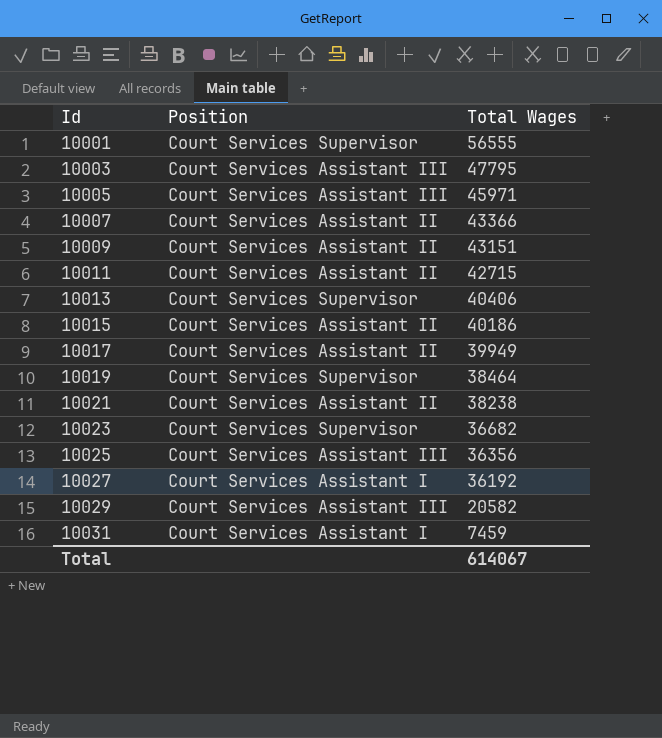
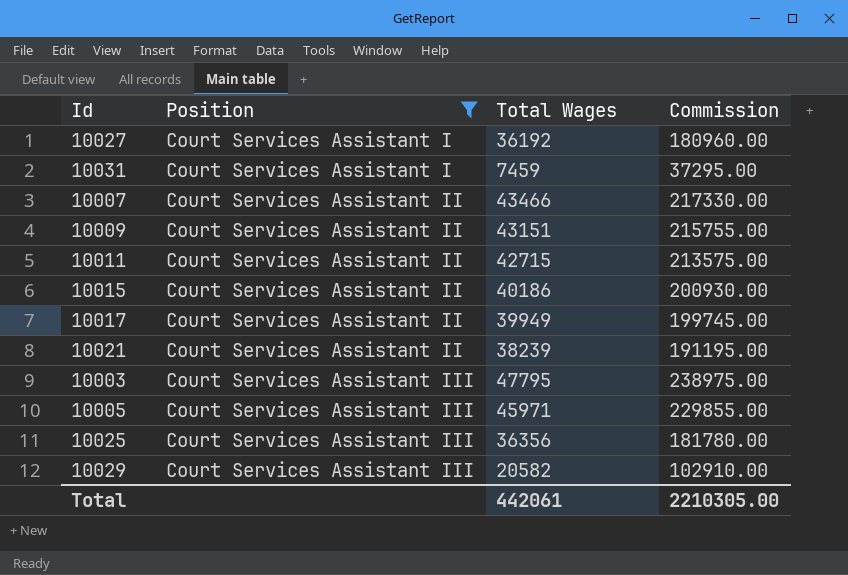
filter: none -> Position != Court Services Supervisor
row order: Id ascending -> Position ascending
column Commission | formula: none -> [Total Wages] * 5
10007 | Total Wages: 43366 -> 43466
10021 | Total Wages: 38238 -> 38239
Total | Total Wages: 614067 -> 442061

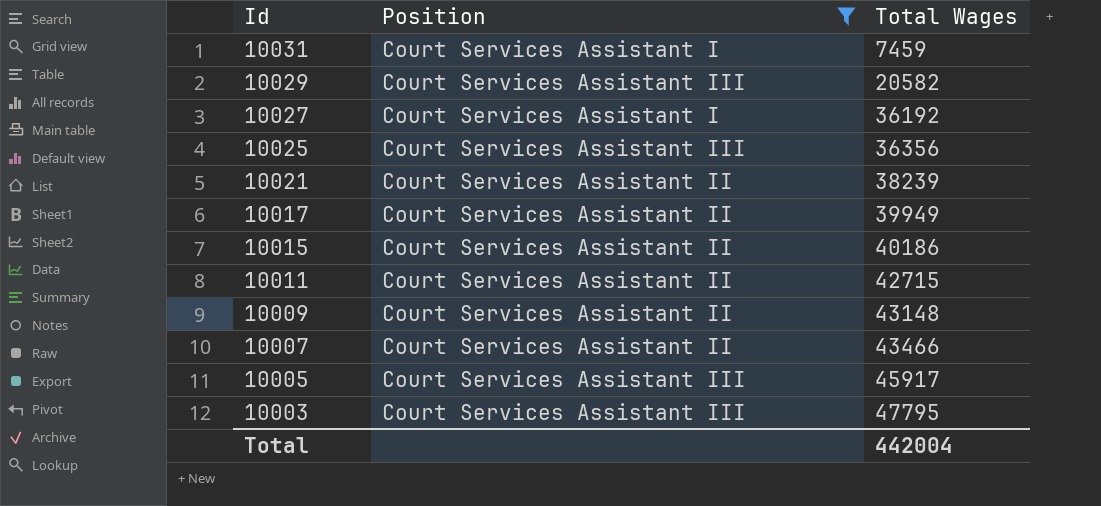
row order: Position ascending -> Id descending
column Commission | formula: [Total Wages] * 5 -> none
10009 | Total Wages: 43151 -> 43148
10005 | Total Wages: 45971 -> 45917
Total | Total Wages: 442061 -> 442004

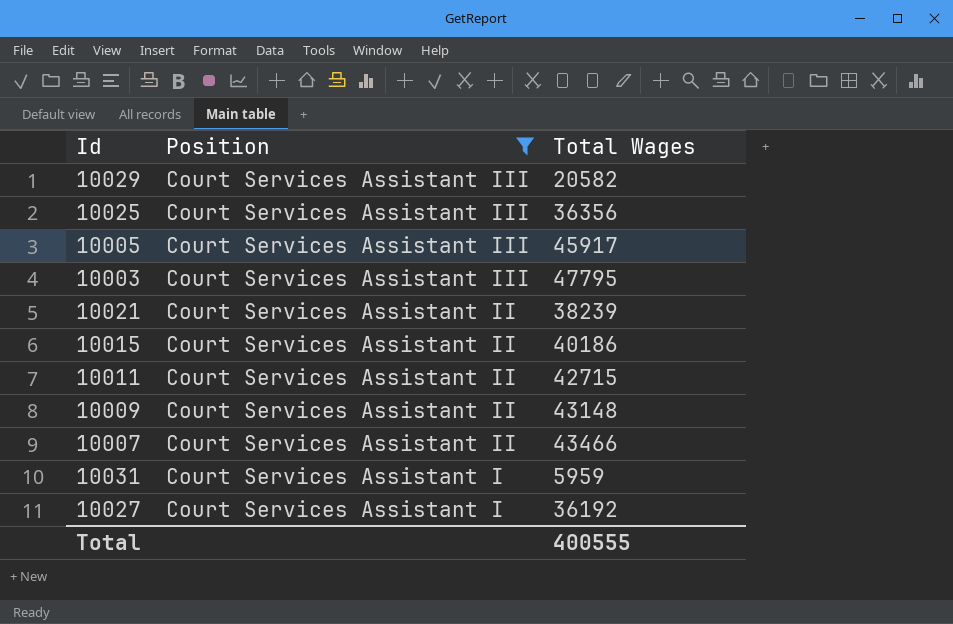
row order: Id descending -> Position descending
row 10017: Court Services Assistant II | 39949 -> none
10031 | Total Wages: 7459 -> 5959
Total | Total Wages: 442004 -> 400555

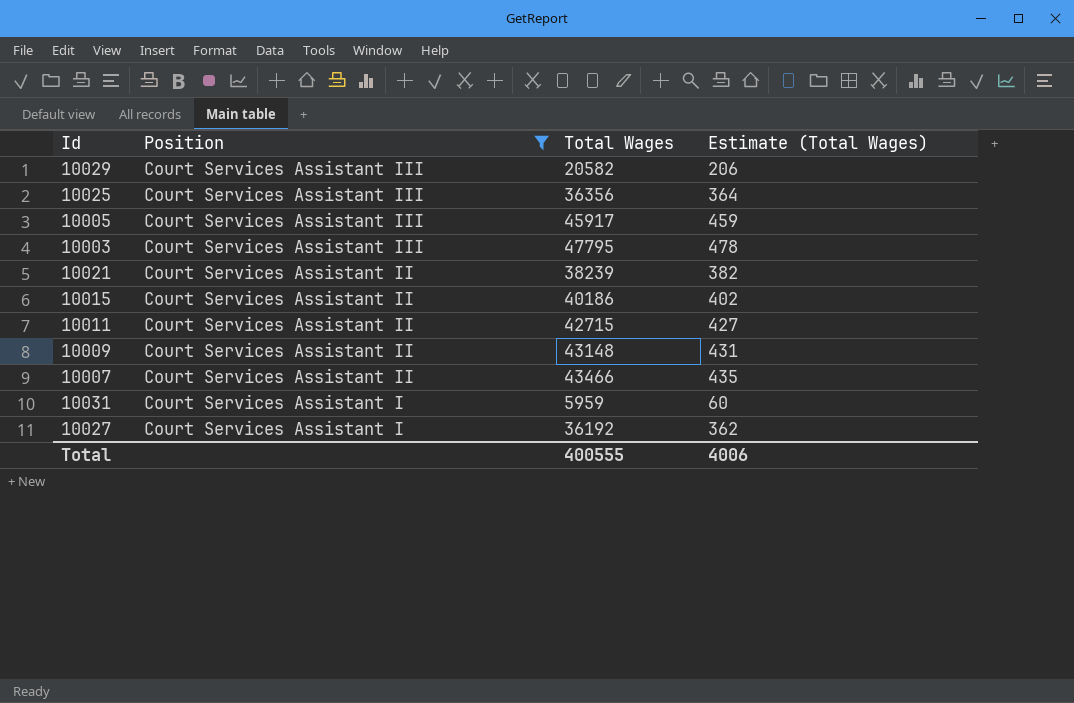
column Estimate (Total Wages) | formula: none -> [Total Wages] * 0.01

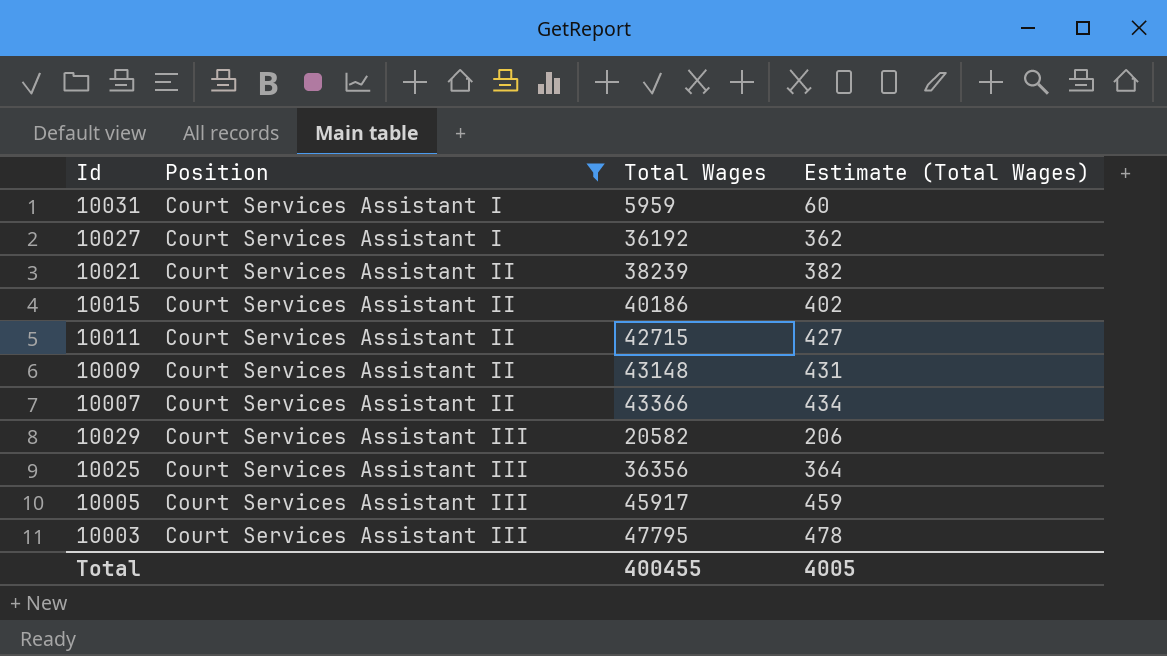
row order: Position descending -> Position ascending
10007 | Total Wages: 43466 -> 43366
10007 | Estimate (Total Wages): 435 -> 434
Total | Total Wages: 400555 -> 400455
Total | Estimate (Total Wages): 4006 -> 4005

